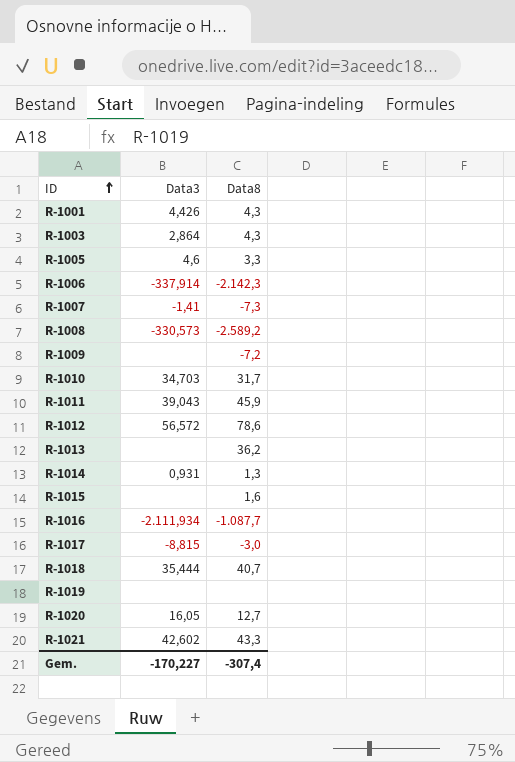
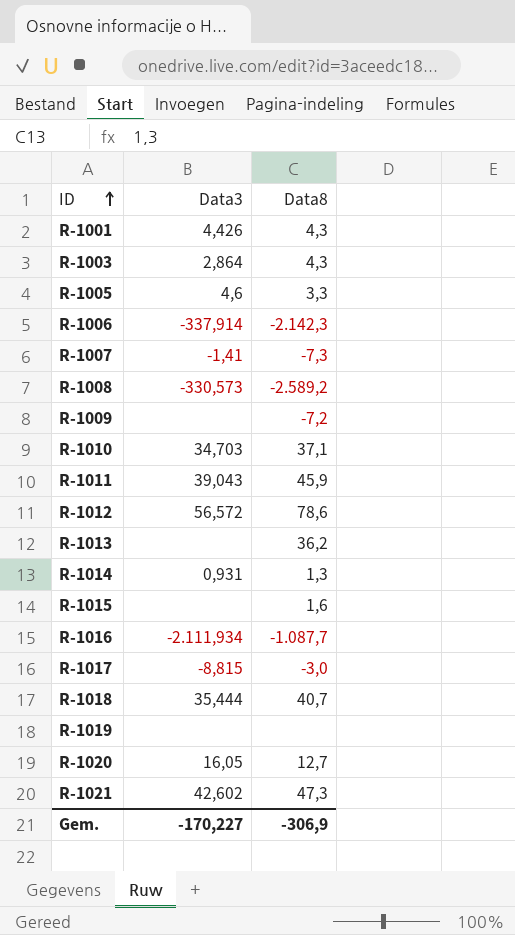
R-1010 | Data8: 31,7 -> 37,1
R-1021 | Data8: 43,3 -> 47,3
Gem. | Data8: -307,4 -> -306,9

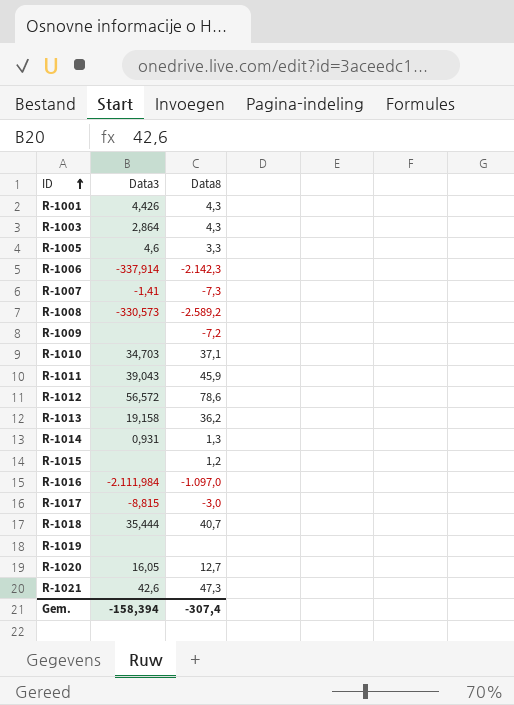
R-1013 | Data3: none -> 19,158
R-1015 | Data8: 1,6 -> 1,2
R-1016 | Data3: -2.111,934 -> -2.111,984
R-1016 | Data8: -1.087,7 -> -1.097,0
R-1021 | Data3: 42,602 -> 42,6
Gem. | Data3: -170,227 -> -158,394
Gem. | Data8: -306,9 -> -307,4

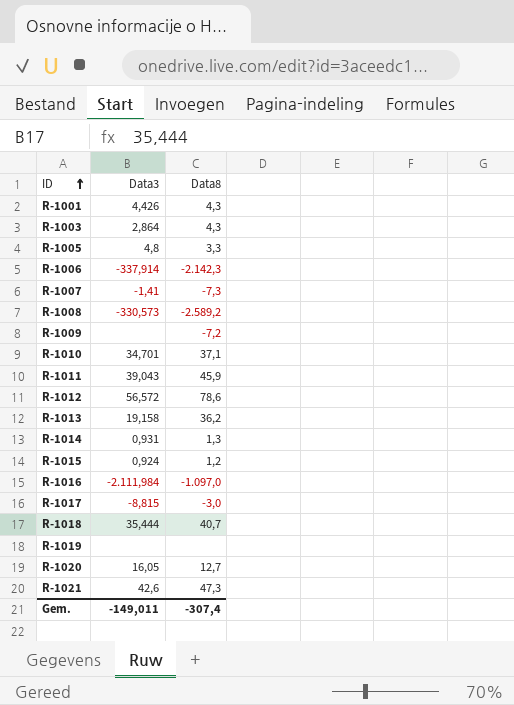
R-1005 | Data3: 4,6 -> 4,8
R-1010 | Data3: 34,703 -> 34,701
R-1015 | Data3: none -> 0,924
Gem. | Data3: -158,394 -> -149,011

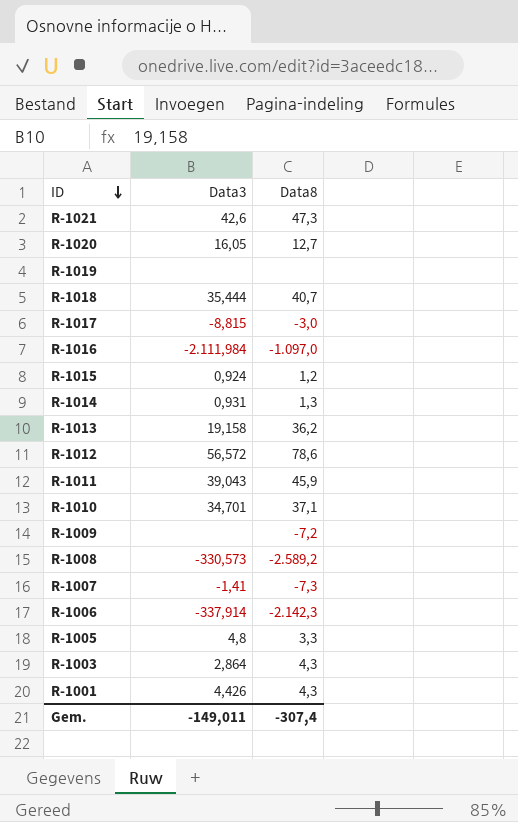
row order: ID ascending -> ID descending

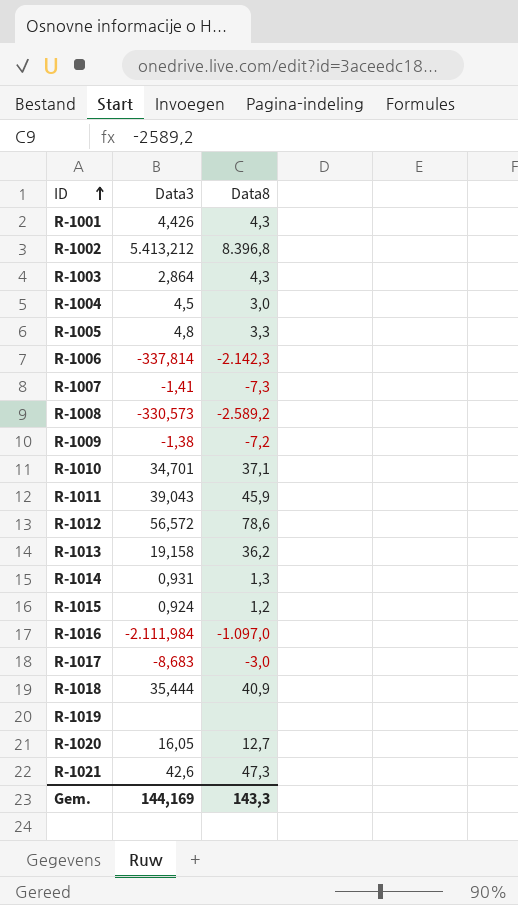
row order: ID descending -> ID ascending
row R-1002: none -> 5.413,212 | 8.396,8
row R-1004: none -> 4,5 | 3,0
R-1006 | Data3: -337,914 -> -337,814
R-1009 | Data3: none -> -1,38
R-1017 | Data3: -8,815 -> -8,683
R-1018 | Data8: 40,7 -> 40,9
Gem. | Data3: -149,011 -> 144,169
Gem. | Data8: -307,4 -> 143,3

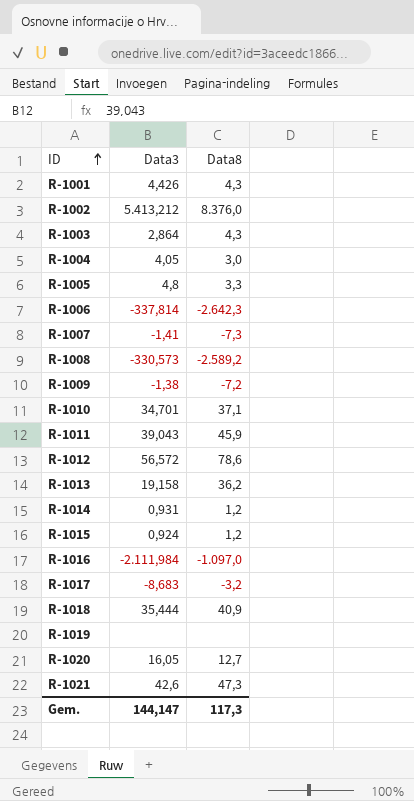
R-1002 | Data8: 8.396,8 -> 8.376,0
R-1004 | Data3: 4,5 -> 4,05
R-1006 | Data8: -2.142,3 -> -2.642,3
R-1014 | Data8: 1,3 -> 1,2
R-1017 | Data8: -3,0 -> -3,2
Gem. | Data3: 144,169 -> 144,147
Gem. | Data8: 143,3 -> 117,3

